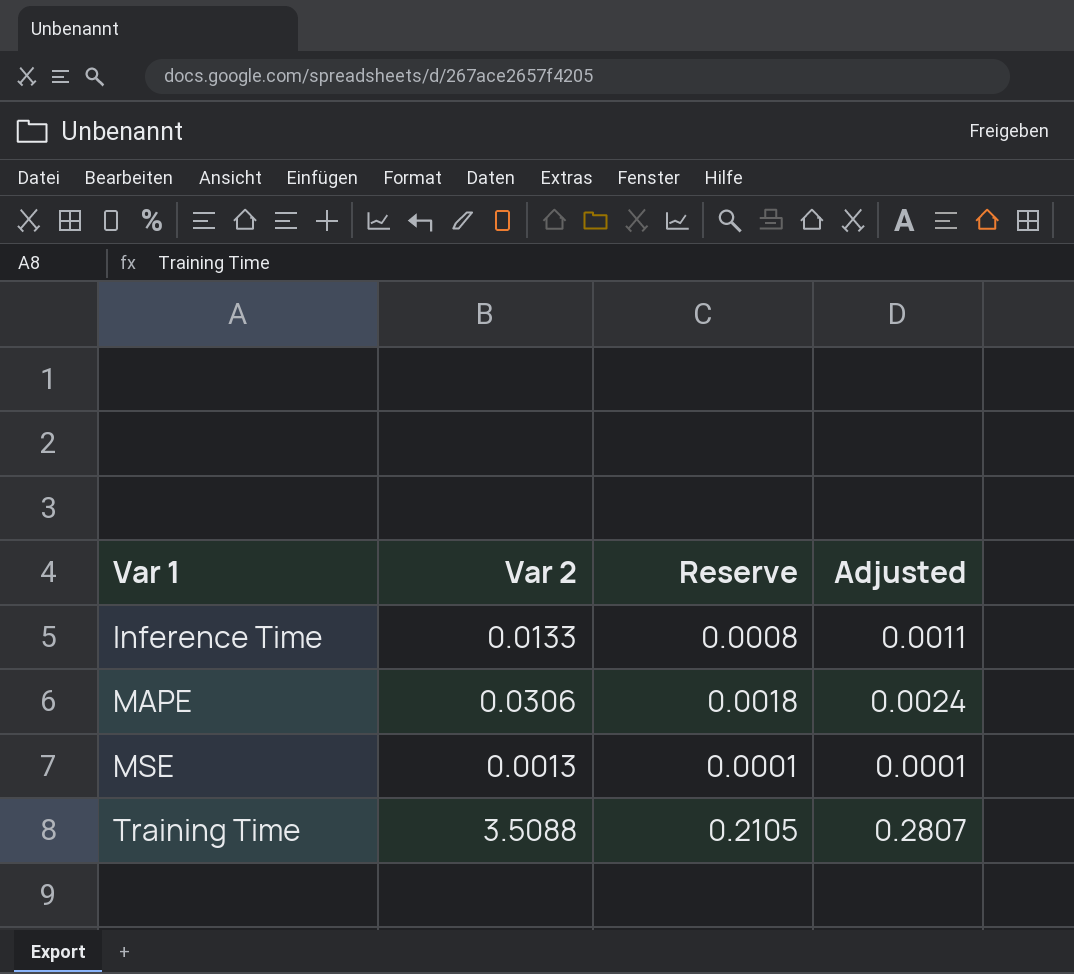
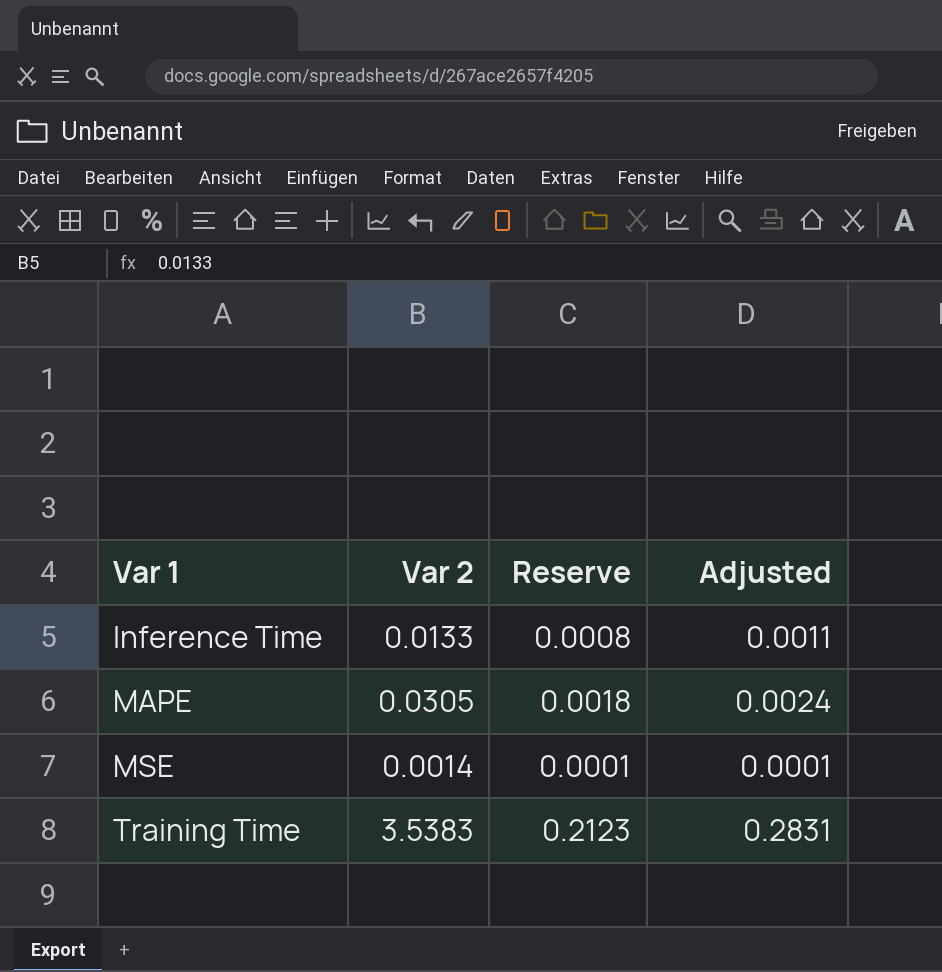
MAPE | Var 2: 0.0306 -> 0.0305
MSE | Var 2: 0.0013 -> 0.0014
Training Time | Var 2: 3.5088 -> 3.5383
Training Time | Reserve: 0.2105 -> 0.2123
Training Time | Adjusted: 0.2807 -> 0.2831

